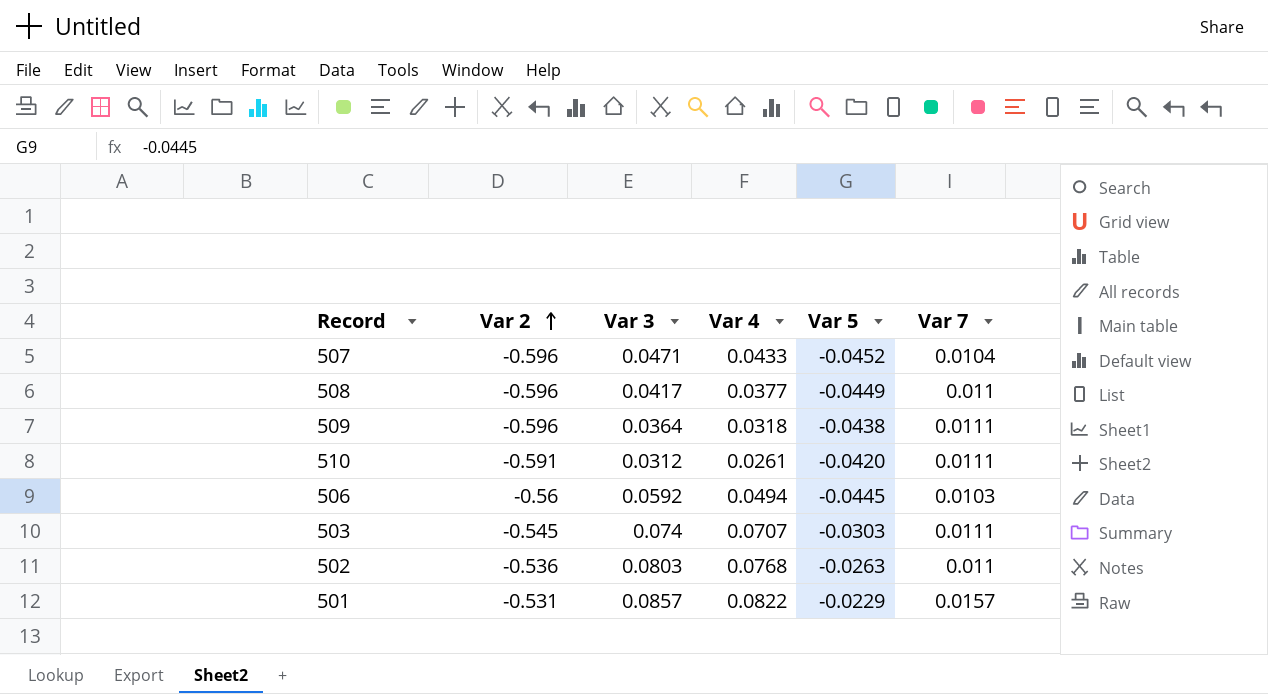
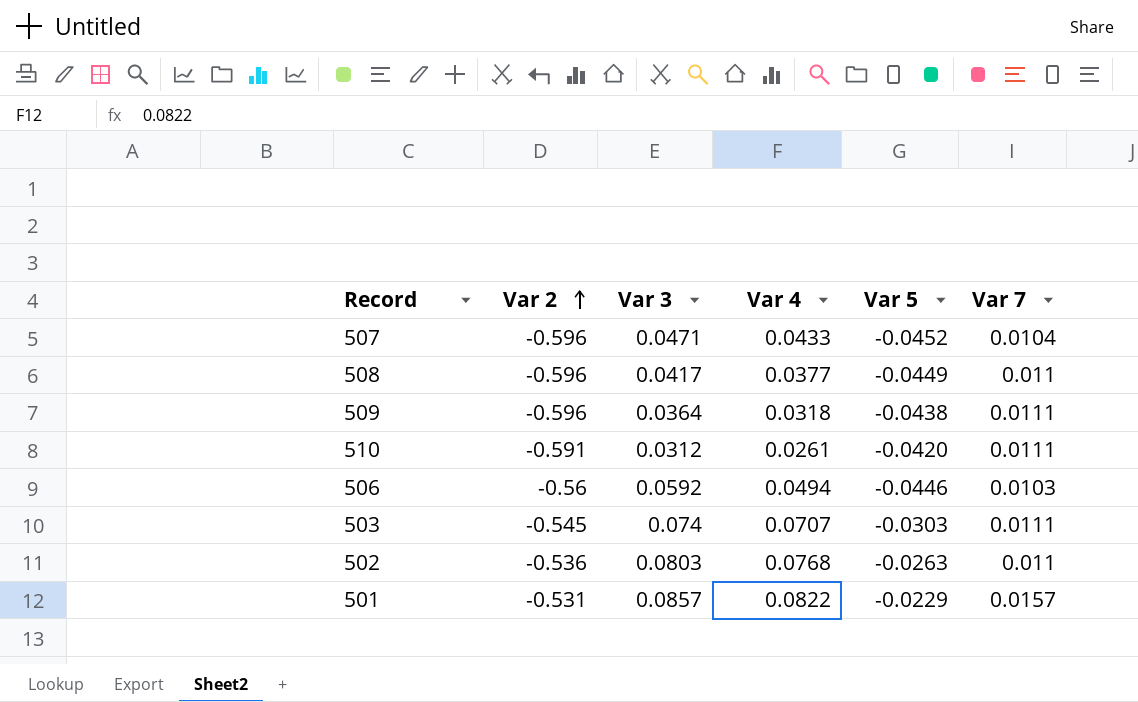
506 | Var 5: -0.0445 -> -0.0446

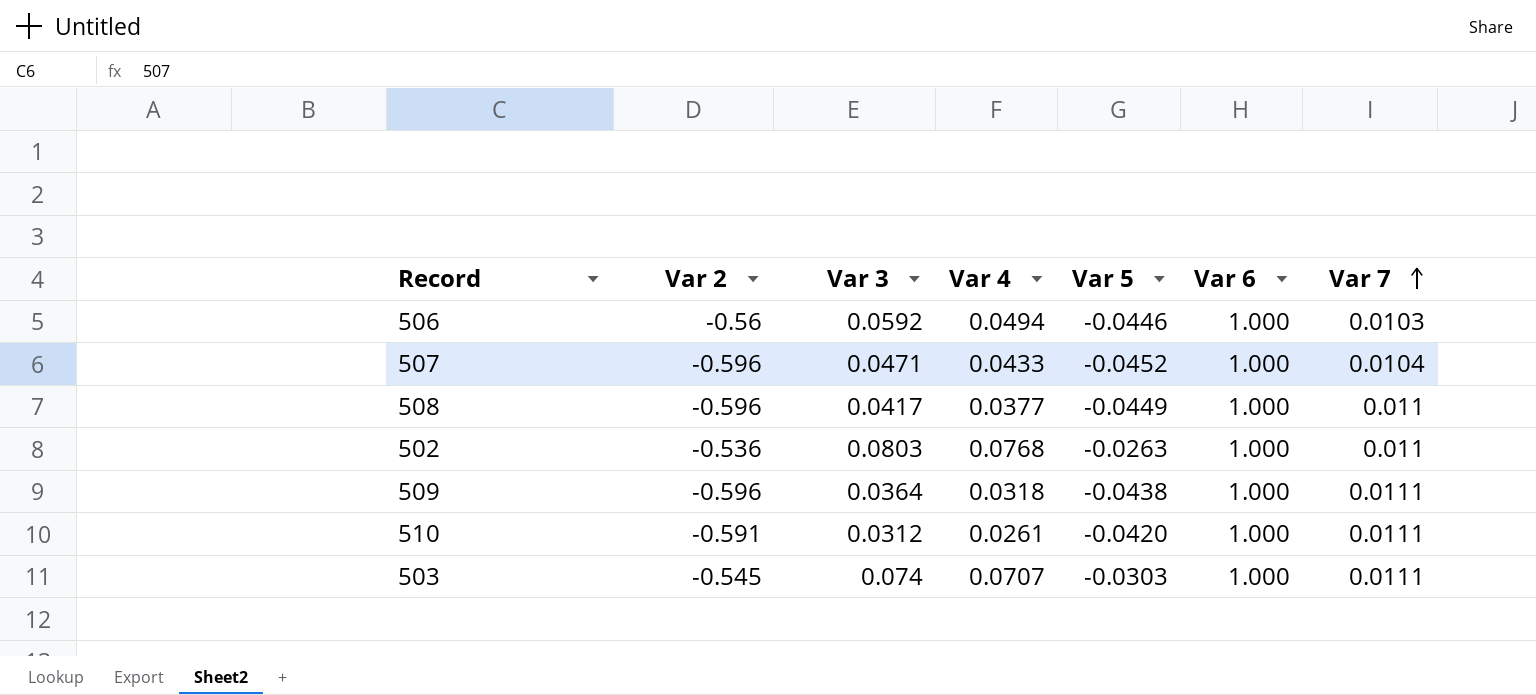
row order: Var 2 ascending -> Var 7 ascending
column Var 6 | position: none -> 6
row 501: -0.531 | 0.0857 | 0.0822 | -0.0229 | 0.0157 -> none

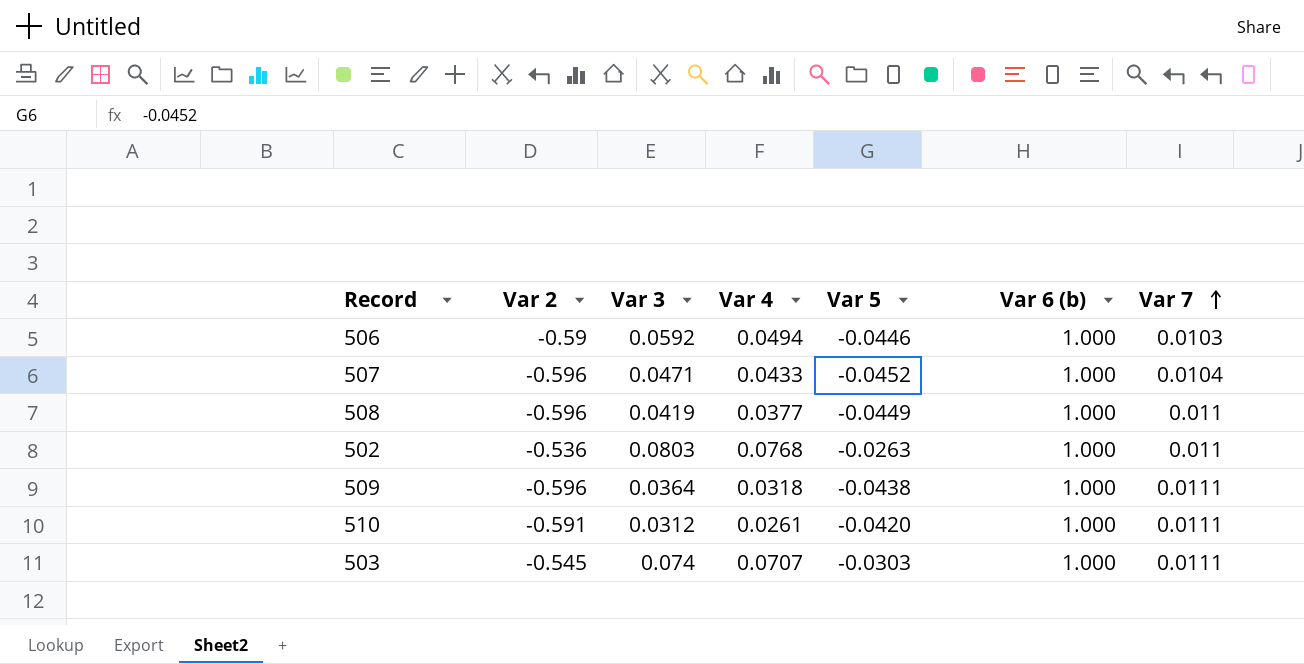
column name: Var 6 -> Var 6 (b)
506 | Var 2: -0.56 -> -0.59
508 | Var 3: 0.0417 -> 0.0419

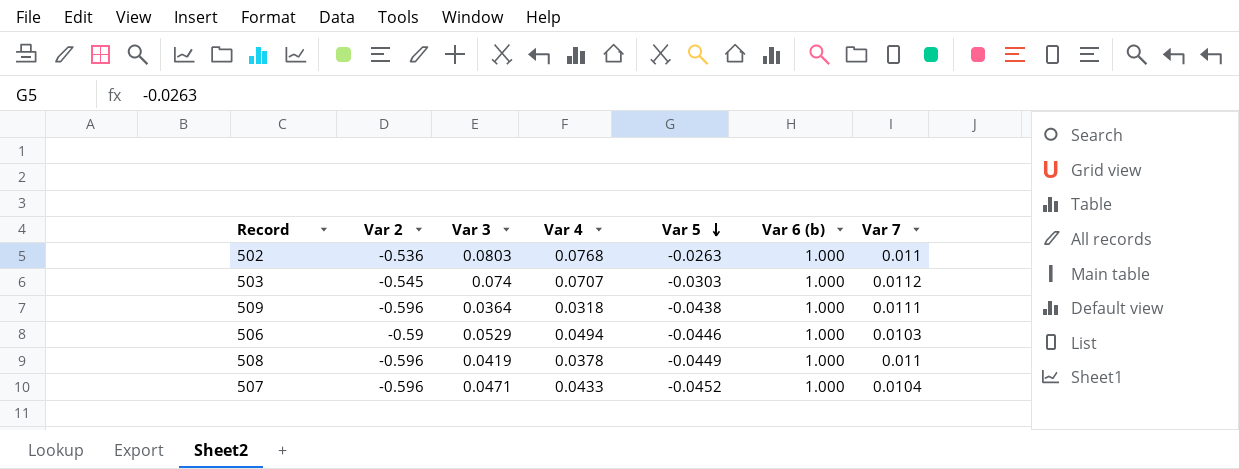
row order: Var 7 ascending -> Var 5 descending
row 510: -0.591 | 0.0312 | 0.0261 | -0.0420 | 1.000 | 0.0111 -> none
503 | Var 7: 0.0111 -> 0.0112
506 | Var 3: 0.0592 -> 0.0529
508 | Var 4: 0.0377 -> 0.0378

